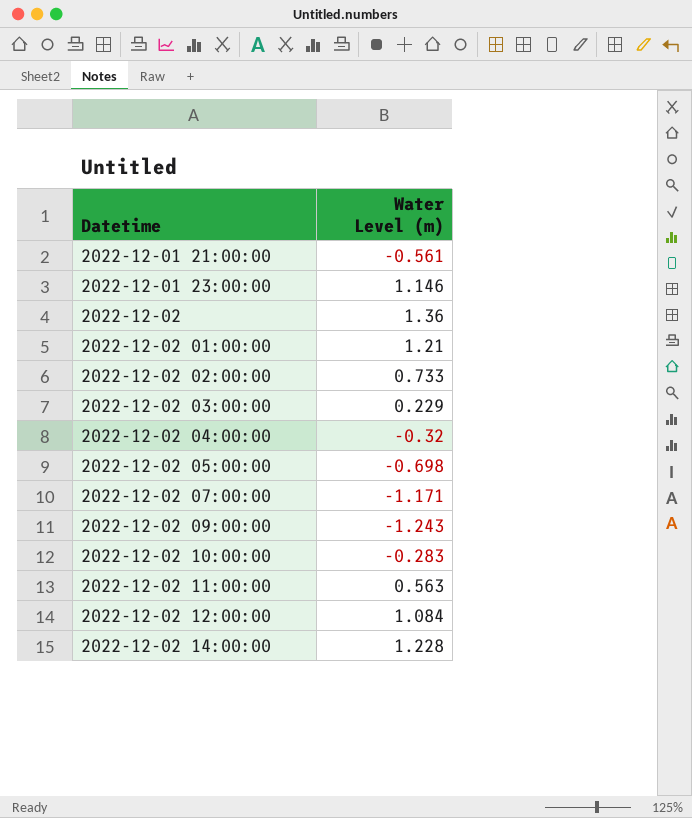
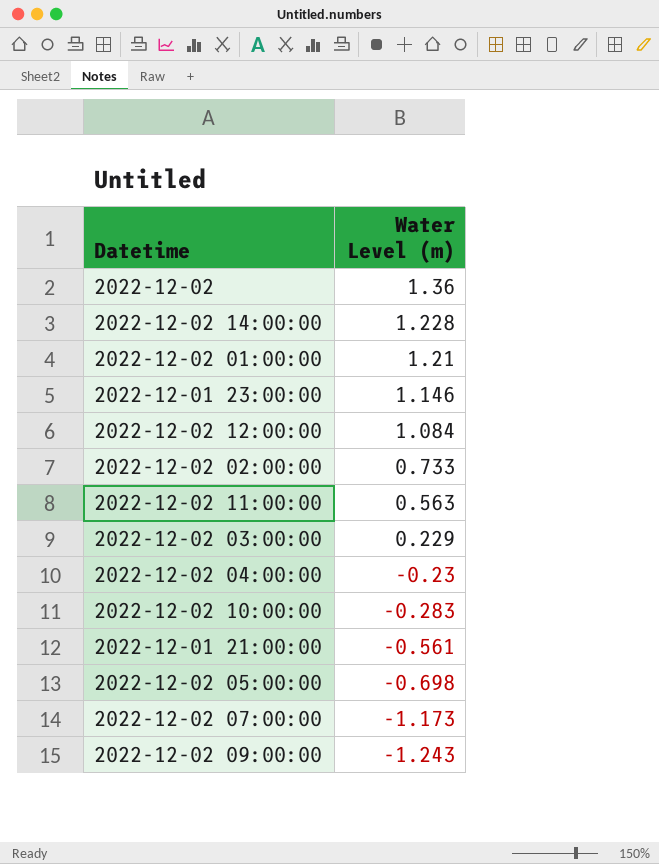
row order: Datetime ascending -> Water Level (m) descending
2022-12-02 04:00:00 | Water Level (m): -0.32 -> -0.23
2022-12-02 07:00:00 | Water Level (m): -1.171 -> -1.173

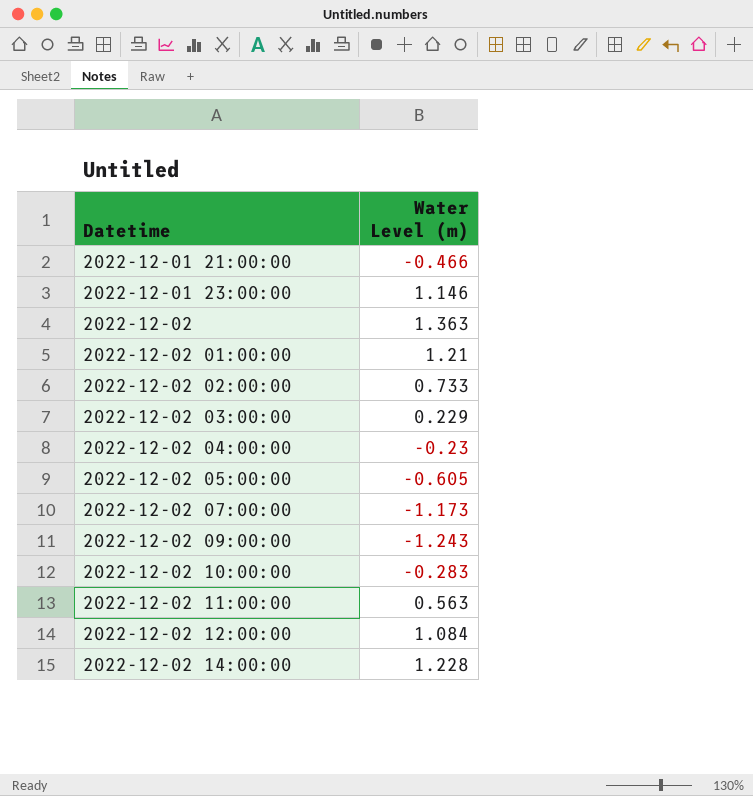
row order: Water Level (m) descending -> Datetime ascending
2022-12-01 21:00:00 | Water Level (m): -0.561 -> -0.466
2022-12-02 | Water Level (m): 1.36 -> 1.363
2022-12-02 05:00:00 | Water Level (m): -0.698 -> -0.605

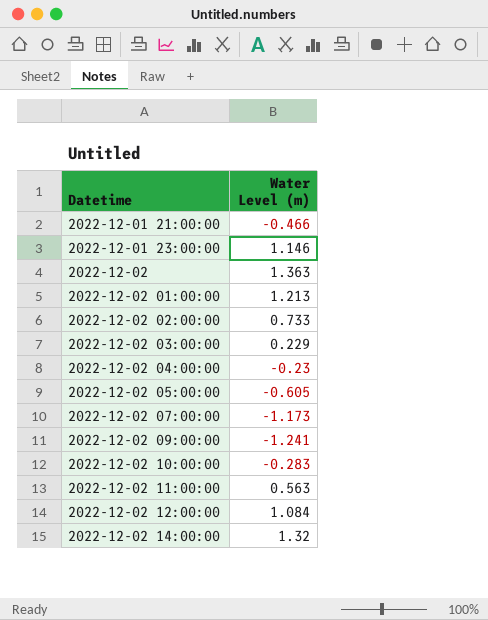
2022-12-02 01:00:00 | Water Level (m): 1.21 -> 1.213
2022-12-02 09:00:00 | Water Level (m): -1.243 -> -1.241
2022-12-02 14:00:00 | Water Level (m): 1.228 -> 1.32

